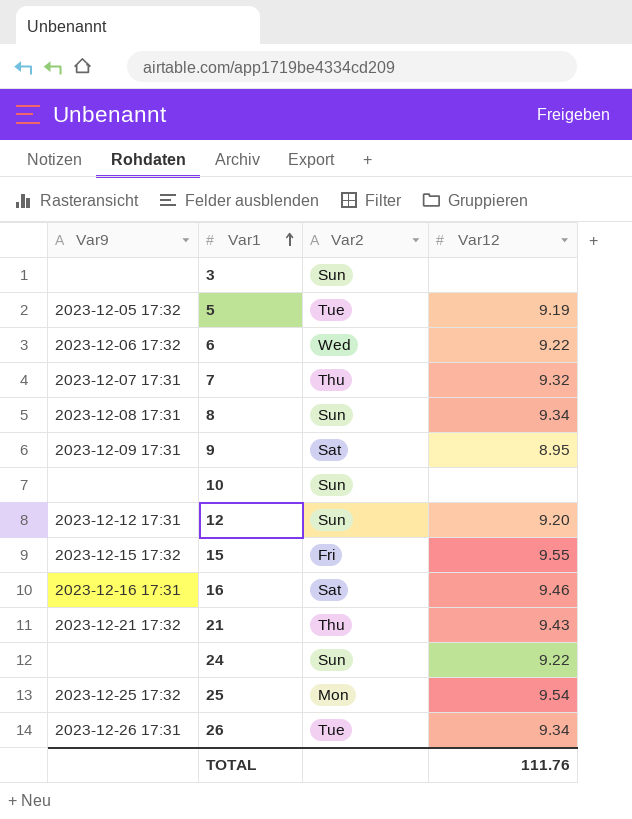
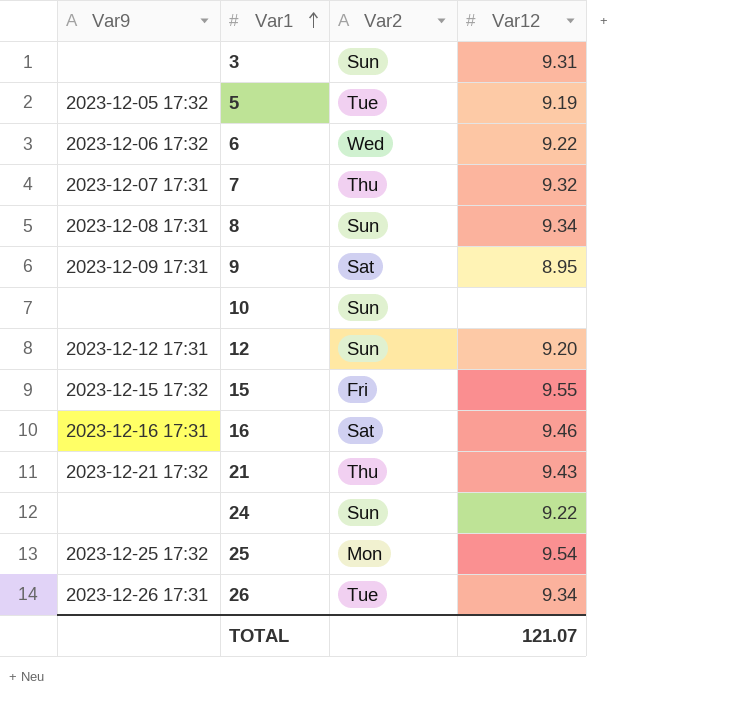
3 | Var12: none -> 9.31
TOTAL | Var12: 111.76 -> 121.07

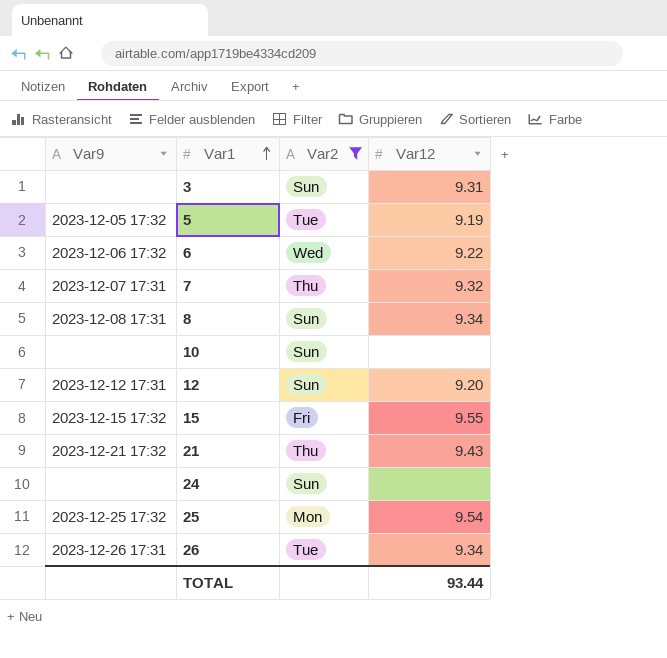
filter: none -> Var2 != Sat
24 | Var12: 9.22 -> none
TOTAL | Var12: 121.07 -> 93.44

